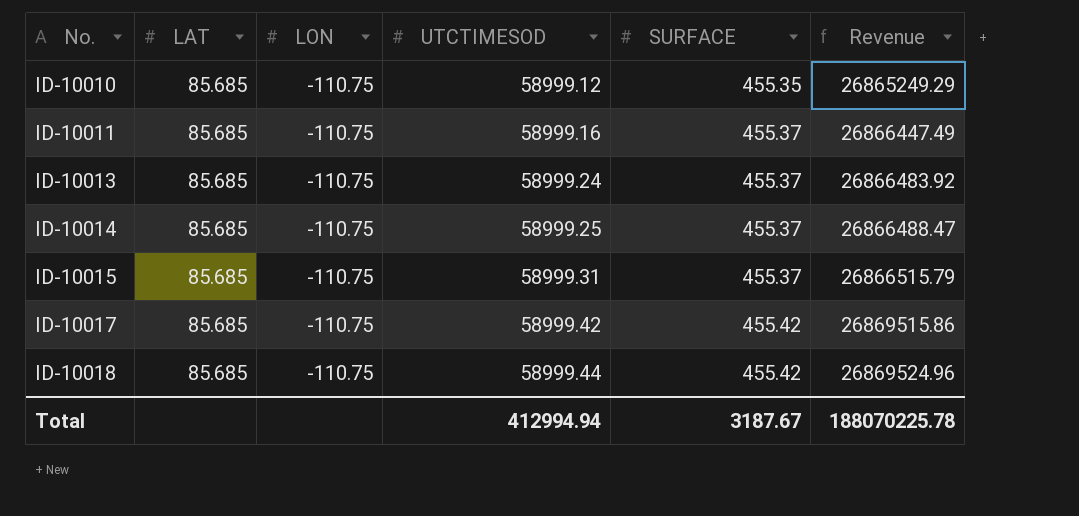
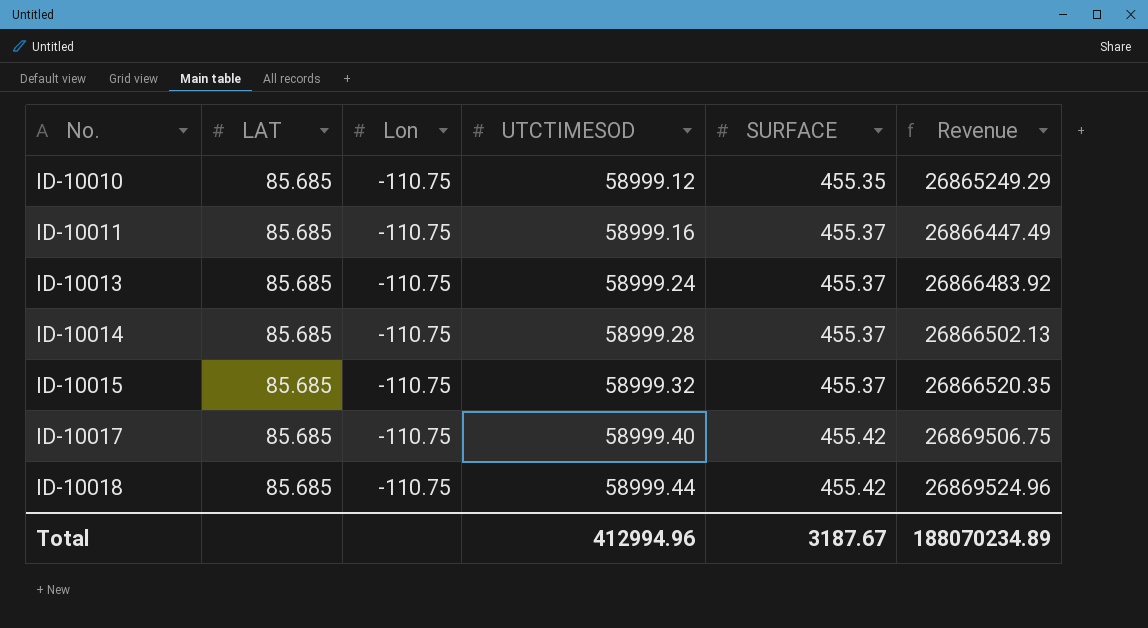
column name: LON -> Lon
ID-10014 | UTCTIMESOD: 58999.25 -> 58999.28
ID-10014 | Revenue: 26866488.47 -> 26866502.13
ID-10015 | UTCTIMESOD: 58999.31 -> 58999.32
ID-10015 | Revenue: 26866515.79 -> 26866520.35
ID-10017 | UTCTIMESOD: 58999.42 -> 58999.40
ID-10017 | Revenue: 26869515.86 -> 26869506.75
Total | UTCTIMESOD: 412994.94 -> 412994.96
Total | Revenue: 188070225.78 -> 188070234.89

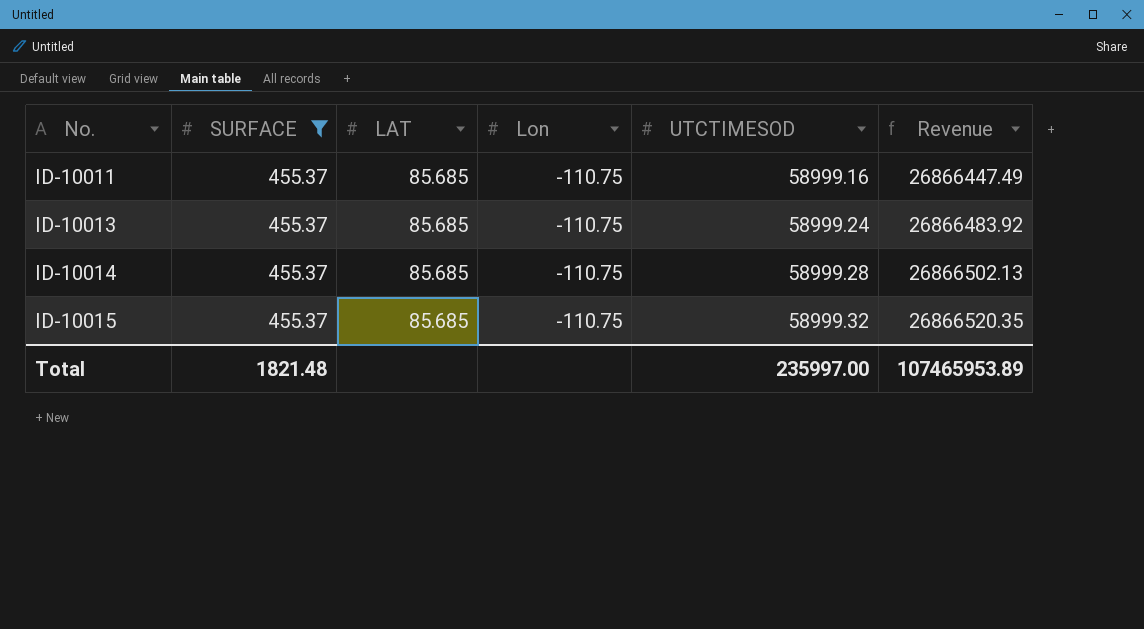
filter: none -> SURFACE = 455.37
column SURFACE | position: 5 -> 2
Total | SURFACE: 3187.67 -> 1821.48
Total | UTCTIMESOD: 412994.96 -> 235997.00
Total | Revenue: 188070234.89 -> 107465953.89

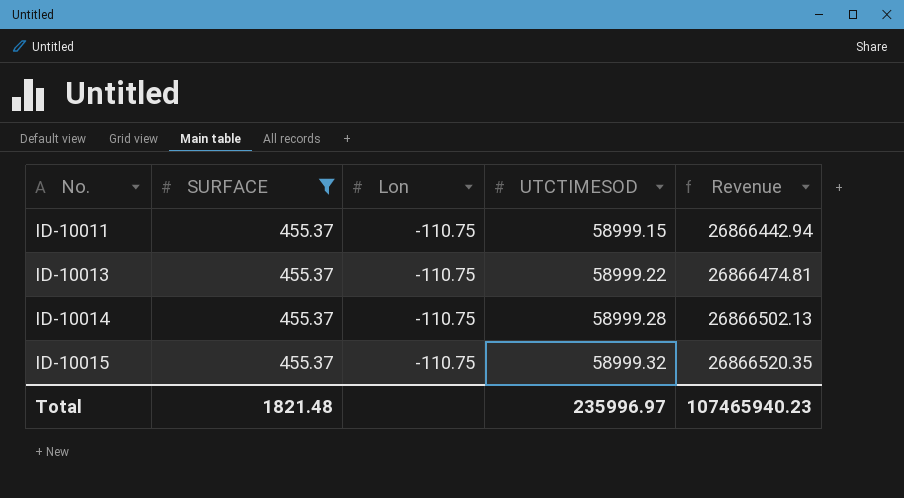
column LAT | position: 3 -> none
ID-10011 | UTCTIMESOD: 58999.16 -> 58999.15
ID-10011 | Revenue: 26866447.49 -> 26866442.94
ID-10013 | UTCTIMESOD: 58999.24 -> 58999.22
ID-10013 | Revenue: 26866483.92 -> 26866474.81
Total | UTCTIMESOD: 235997.00 -> 235996.97
Total | Revenue: 107465953.89 -> 107465940.23

